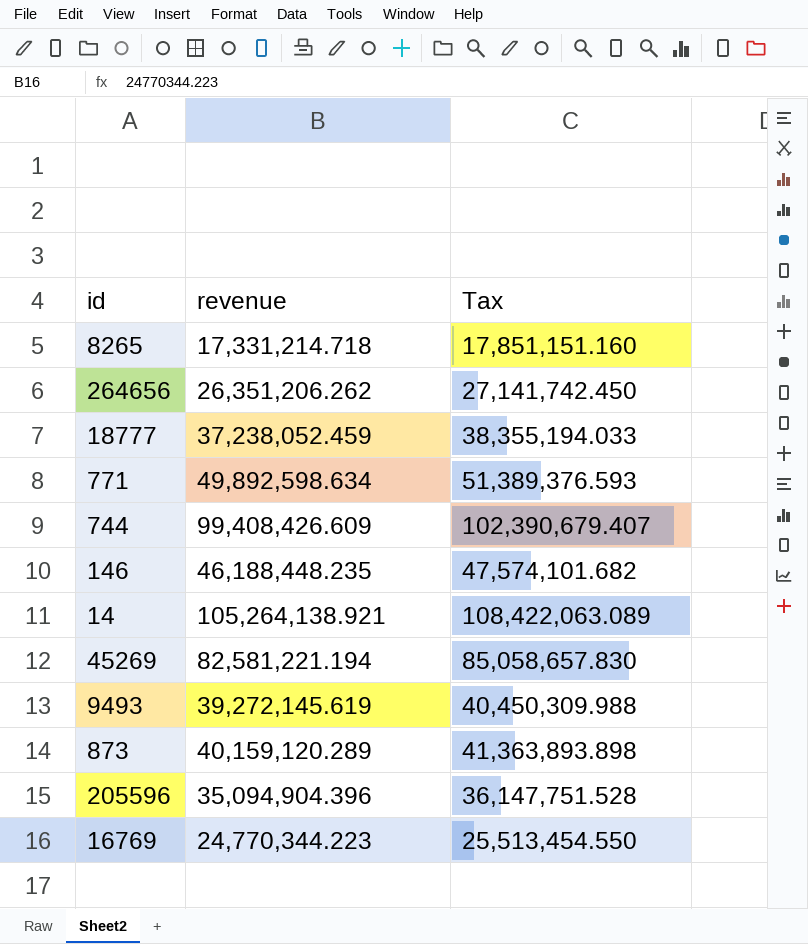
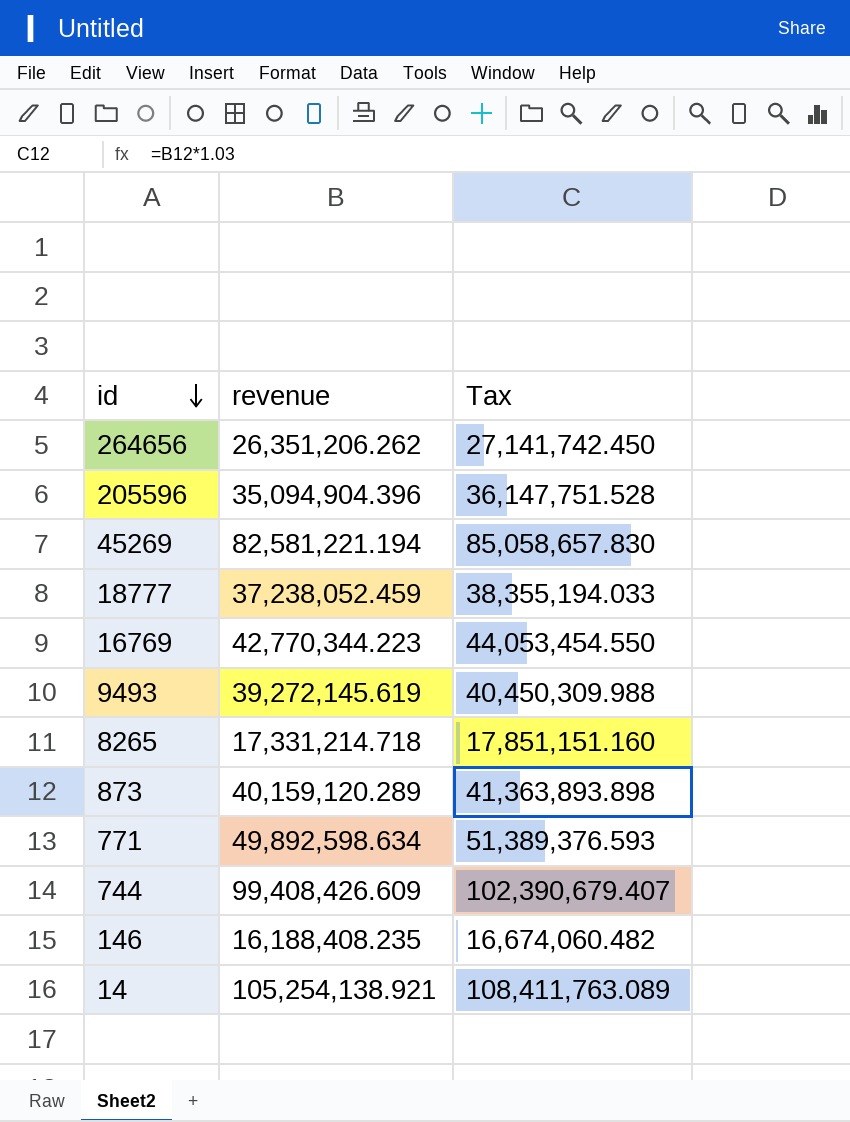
row order: none -> id descending
16769 | revenue: 24,770,344.223 -> 42,770,344.223
16769 | Tax: 25,513,454.550 -> 44,053,454.550
146 | revenue: 46,188,448.235 -> 16,188,408.235
146 | Tax: 47,574,101.682 -> 16,674,060.482
14 | revenue: 105,264,138.921 -> 105,254,138.921
14 | Tax: 108,422,063.089 -> 108,411,763.089

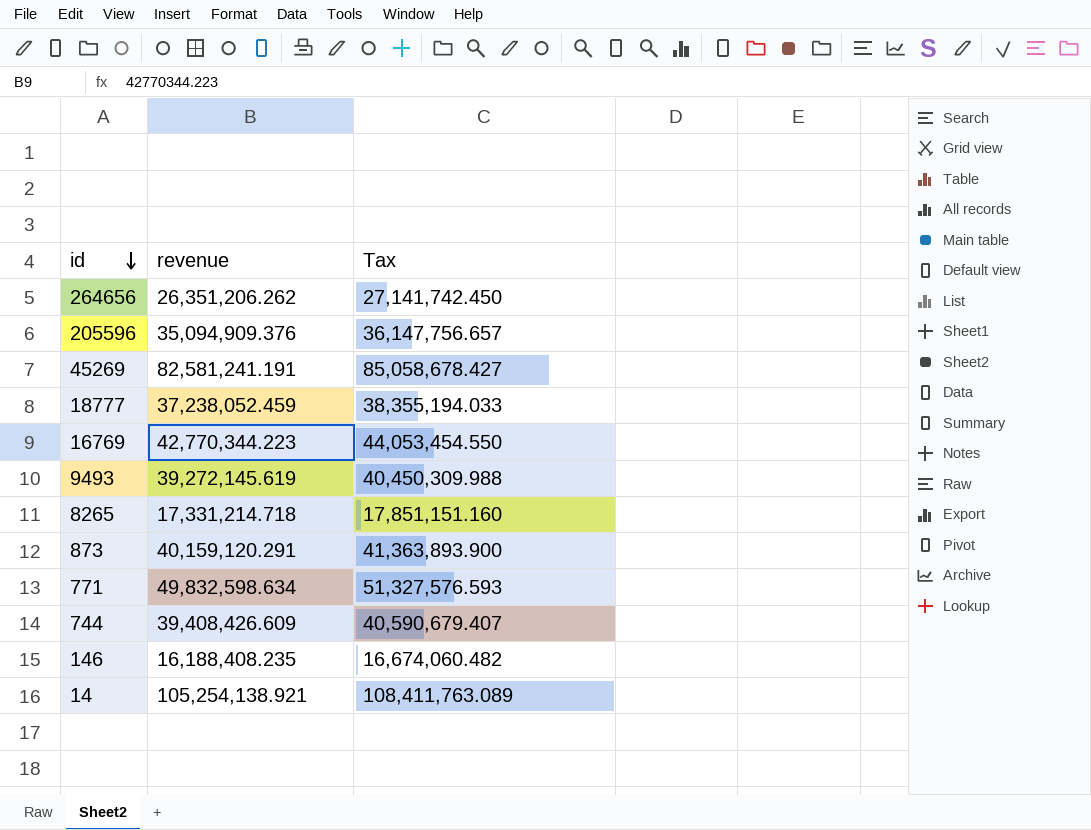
205596 | revenue: 35,094,904.396 -> 35,094,909.376
205596 | Tax: 36,147,751.528 -> 36,147,756.657
45269 | revenue: 82,581,221.194 -> 82,581,241.191
45269 | Tax: 85,058,657.830 -> 85,058,678.427
873 | revenue: 40,159,120.289 -> 40,159,120.291
873 | Tax: 41,363,893.898 -> 41,363,893.900
771 | revenue: 49,892,598.634 -> 49,832,598.634
771 | Tax: 51,389,376.593 -> 51,327,576.593
744 | revenue: 99,408,426.609 -> 39,408,426.609
744 | Tax: 102,390,679.407 -> 40,590,679.407

